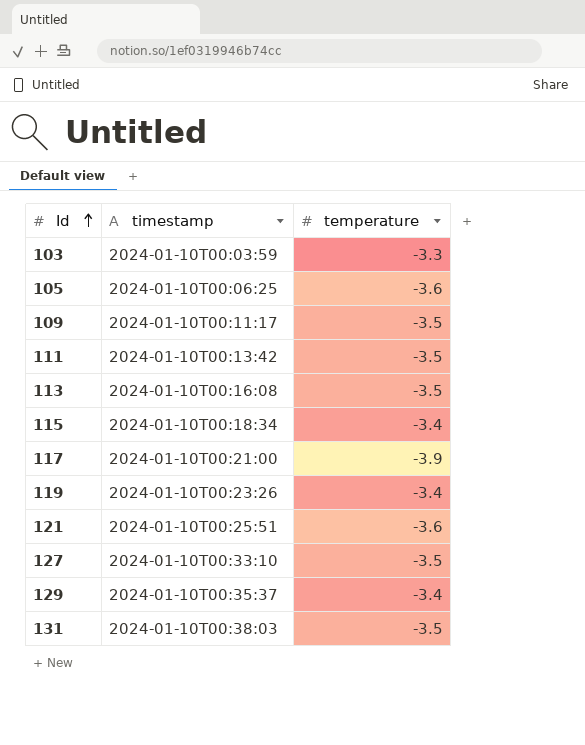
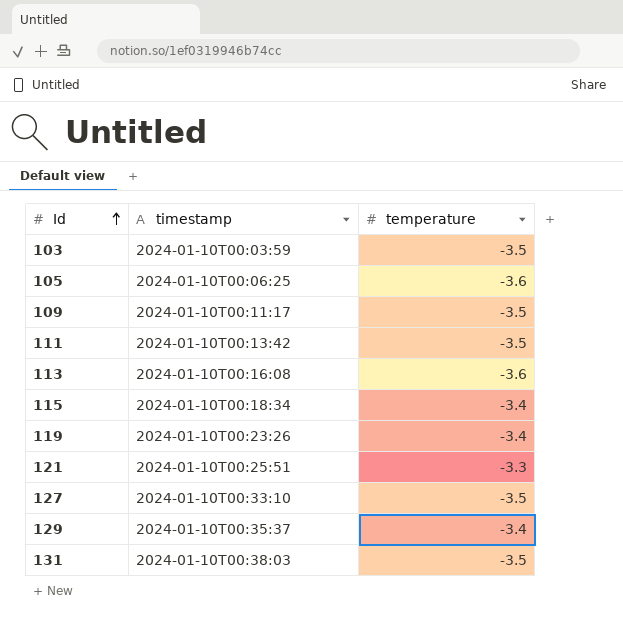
row 117: 2024-01-10T00:21:00 | -3.9 -> none
103 | temperature: -3.3 -> -3.5
113 | temperature: -3.5 -> -3.6
121 | temperature: -3.6 -> -3.3

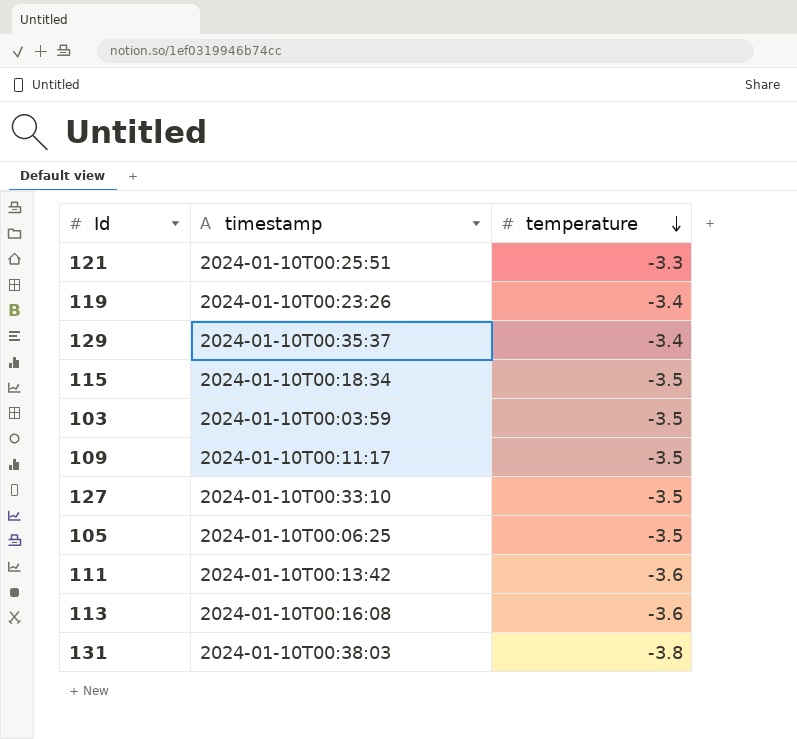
row order: Id ascending -> temperature descending
115 | temperature: -3.4 -> -3.5
105 | temperature: -3.6 -> -3.5
111 | temperature: -3.5 -> -3.6
131 | temperature: -3.5 -> -3.8

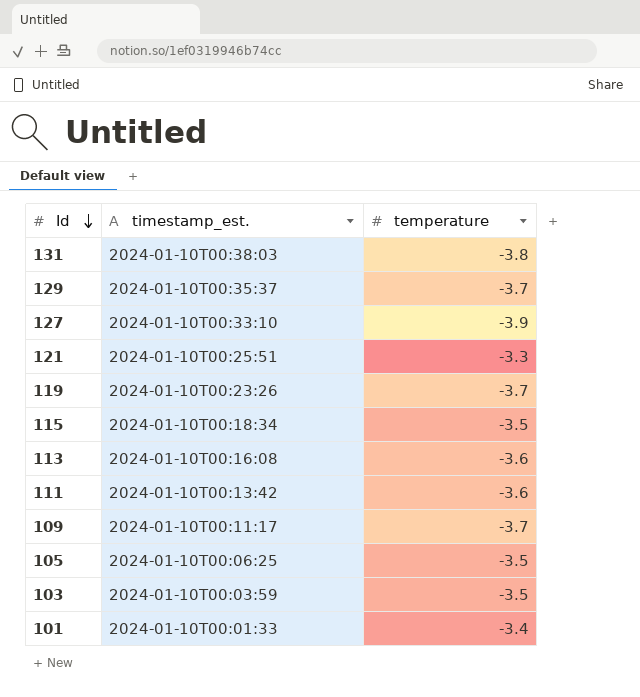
row order: temperature descending -> Id descending
column name: timestamp -> timestamp_est.
129 | temperature: -3.4 -> -3.7
127 | temperature: -3.5 -> -3.9
119 | temperature: -3.4 -> -3.7
109 | temperature: -3.5 -> -3.7
row 101: none -> 2024-01-10T00:01:33 | -3.4

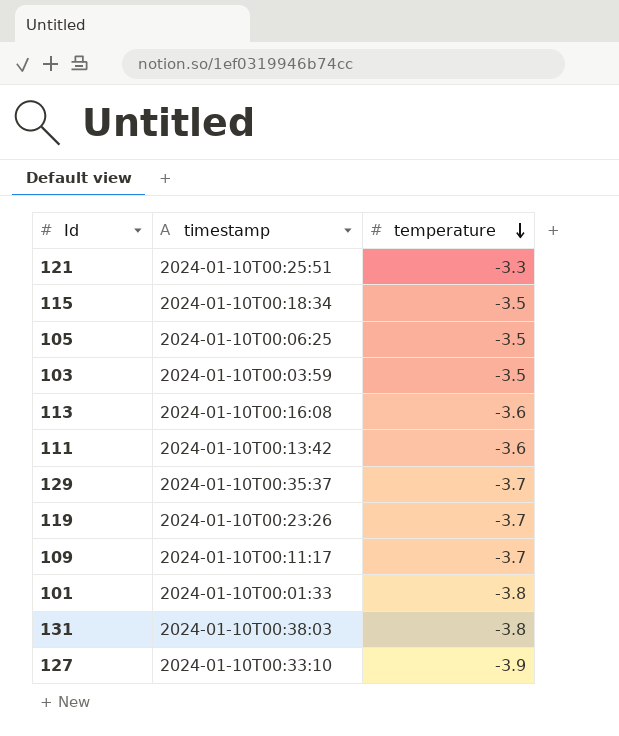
row order: Id descending -> temperature descending
column name: timestamp_est. -> timestamp
101 | temperature: -3.4 -> -3.8

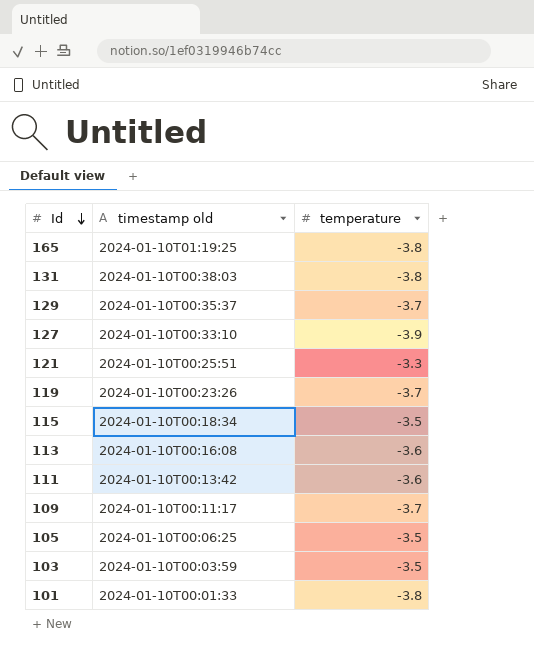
row order: temperature descending -> Id descending
column name: timestamp -> timestamp old
row 165: none -> 2024-01-10T01:19:25 | -3.8

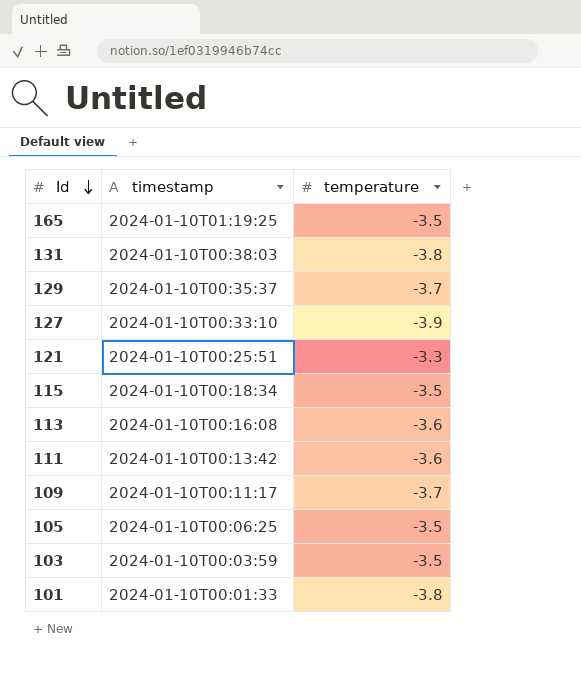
column name: timestamp old -> timestamp
row 119: 2024-01-10T00:23:26 | -3.7 -> none
165 | temperature: -3.8 -> -3.5

